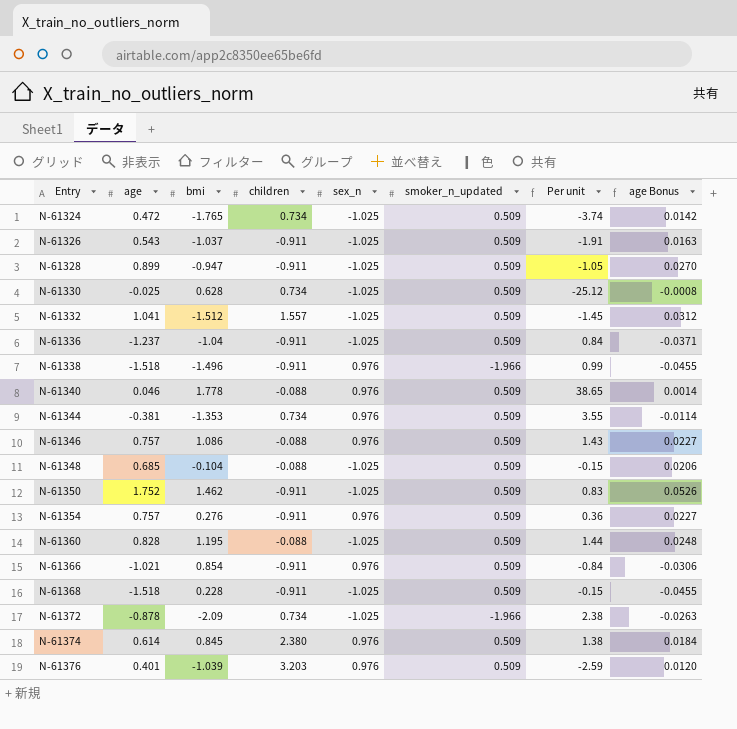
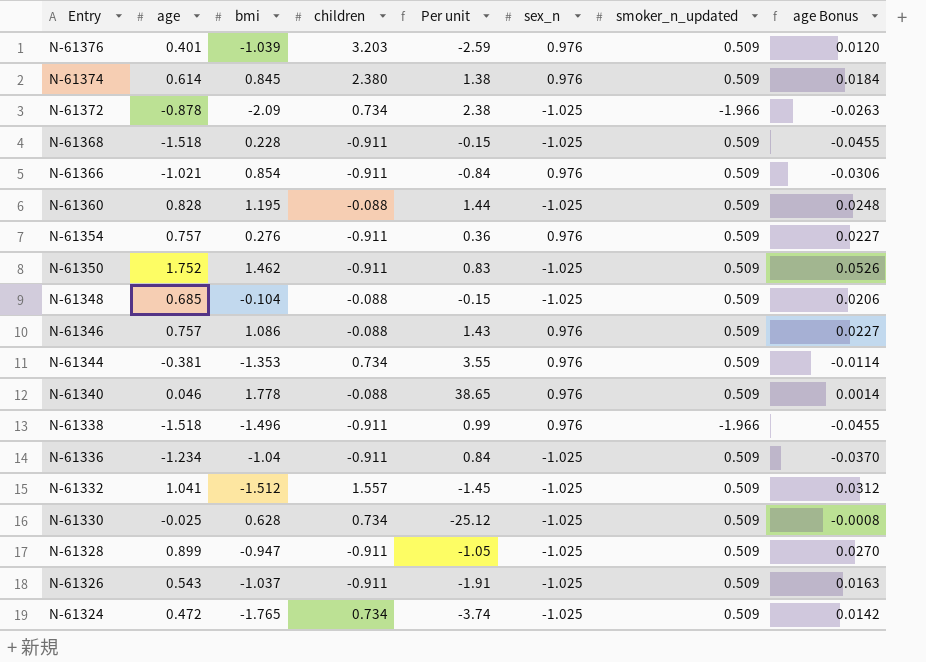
row order: Entry ascending -> Entry descending
column Per unit | position: 7 -> 5
N-61336 | age: -1.237 -> -1.234
N-61336 | age Bonus: -0.0371 -> -0.0370

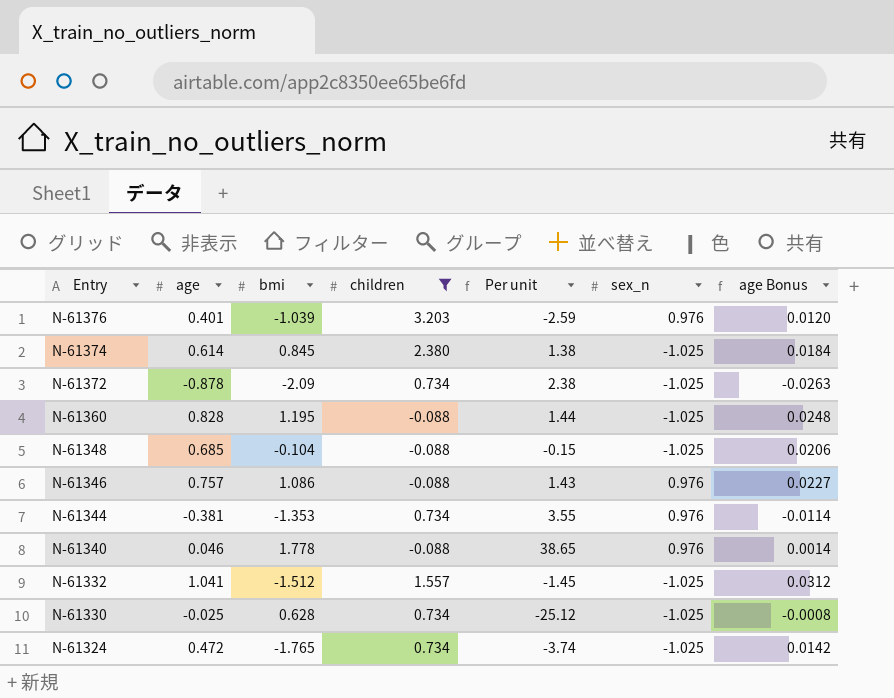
filter: none -> children != -0.911
column smoker_n_updated | position: 7 -> none
N-61374 | sex_n: 0.976 -> -1.025

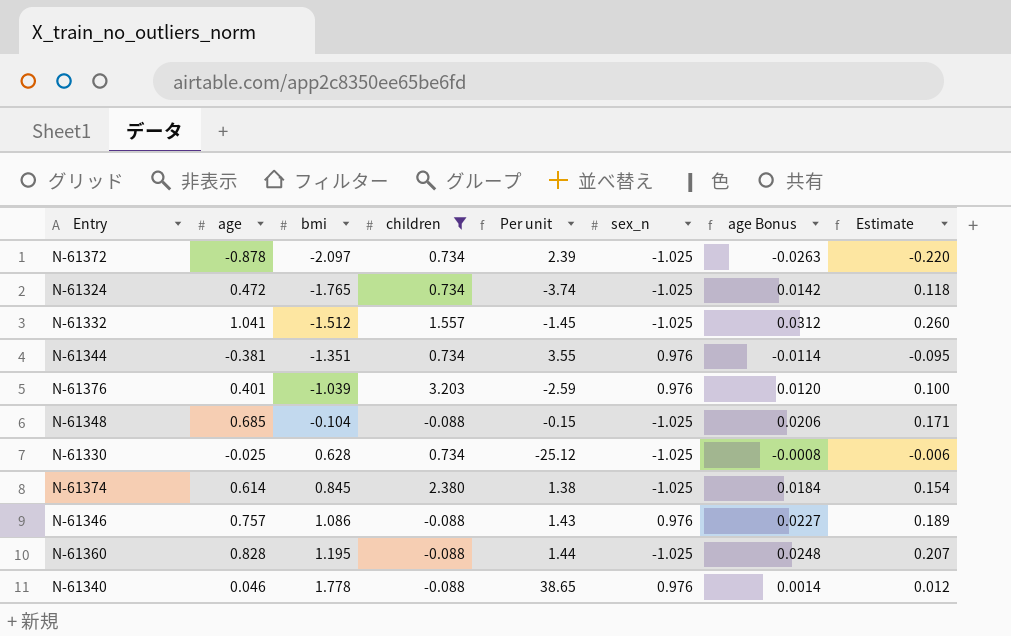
row order: Entry descending -> bmi ascending
column Estimate | formula: none -> [age] * 0.25
N-61372 | bmi: -2.09 -> -2.097
N-61372 | Per unit: 2.38 -> 2.39
N-61344 | bmi: -1.353 -> -1.351

